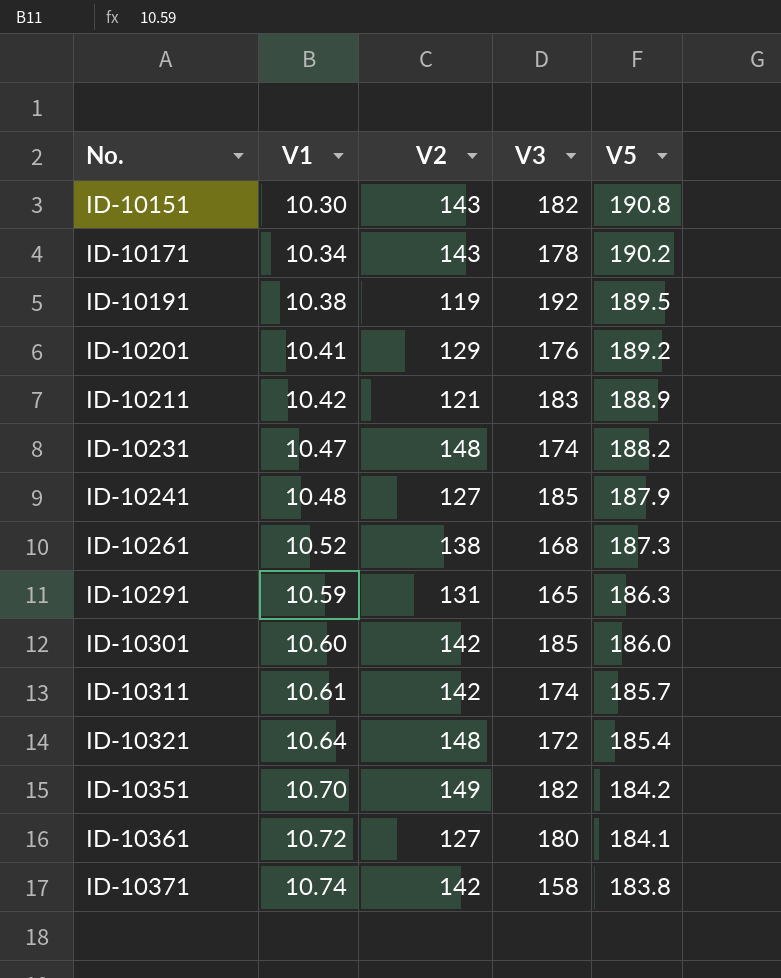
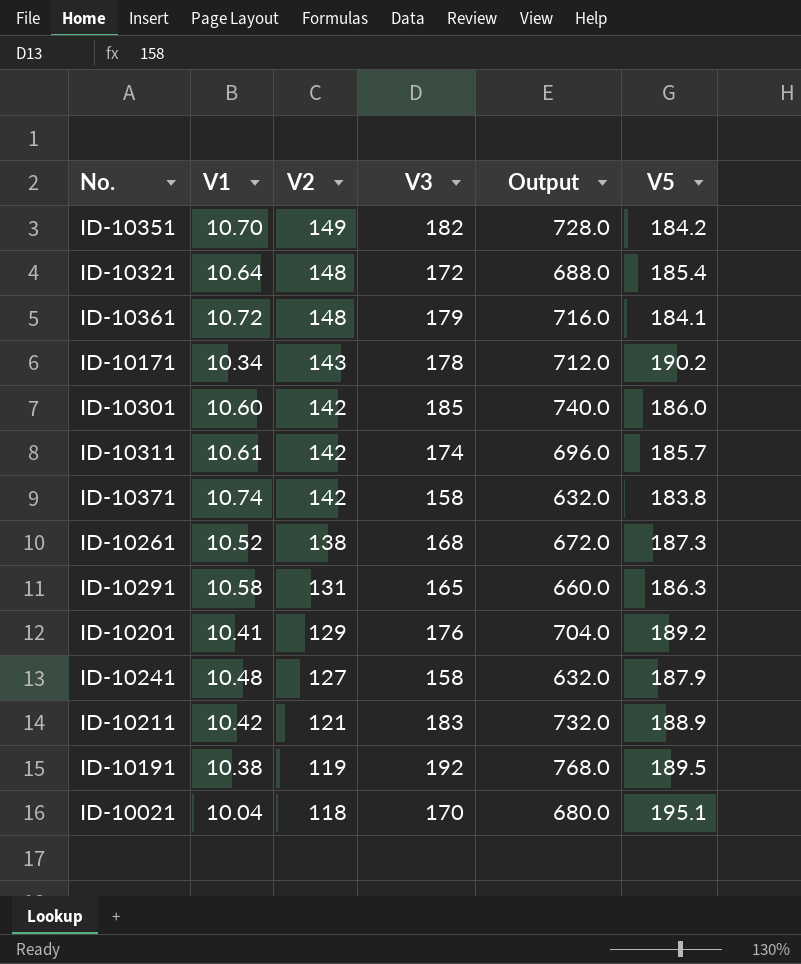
row order: No. ascending -> V2 descending
column Output | formula: none -> [V3] * 4
row ID-10151: 10.30 | 143 | 182 | 190.8 -> none
row ID-10231: 10.47 | 148 | 174 | 188.2 -> none
ID-10361 | V2: 127 -> 148
ID-10361 | V3: 180 -> 179
ID-10291 | V1: 10.59 -> 10.58
ID-10241 | V3: 185 -> 158
row ID-10021: none -> 10.04 | 118 | 170 | 680.0 | 195.1

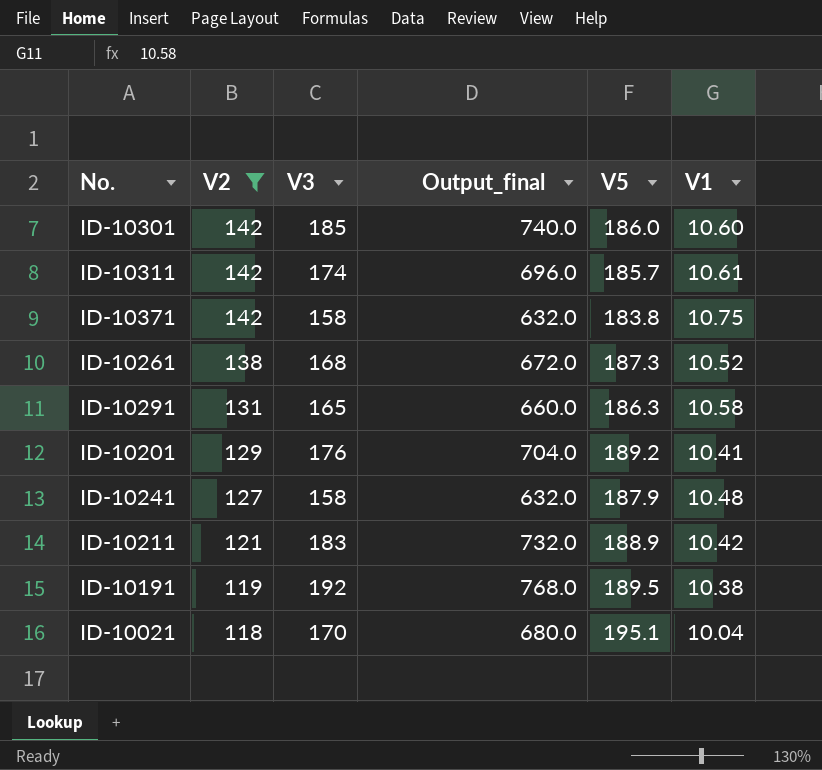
filter: none -> V2 <= 142
column name: Output -> Output_final
column V1 | position: 2 -> 6
ID-10371 | V1: 10.74 -> 10.75

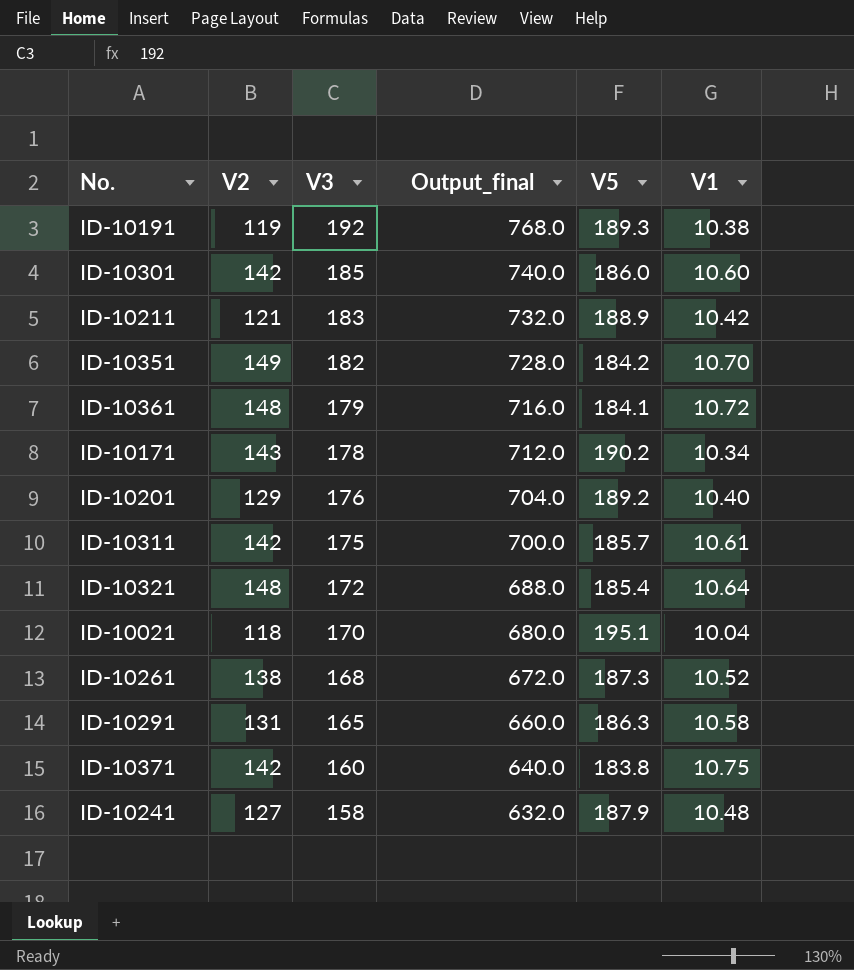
filter: V2 <= 142 -> none
row order: V2 descending -> V3 descending
ID-10191 | V5: 189.5 -> 189.3
ID-10201 | V1: 10.41 -> 10.40
ID-10311 | V3: 174 -> 175
ID-10311 | Output_final: 696.0 -> 700.0
ID-10371 | V3: 158 -> 160
ID-10371 | Output_final: 632.0 -> 640.0

